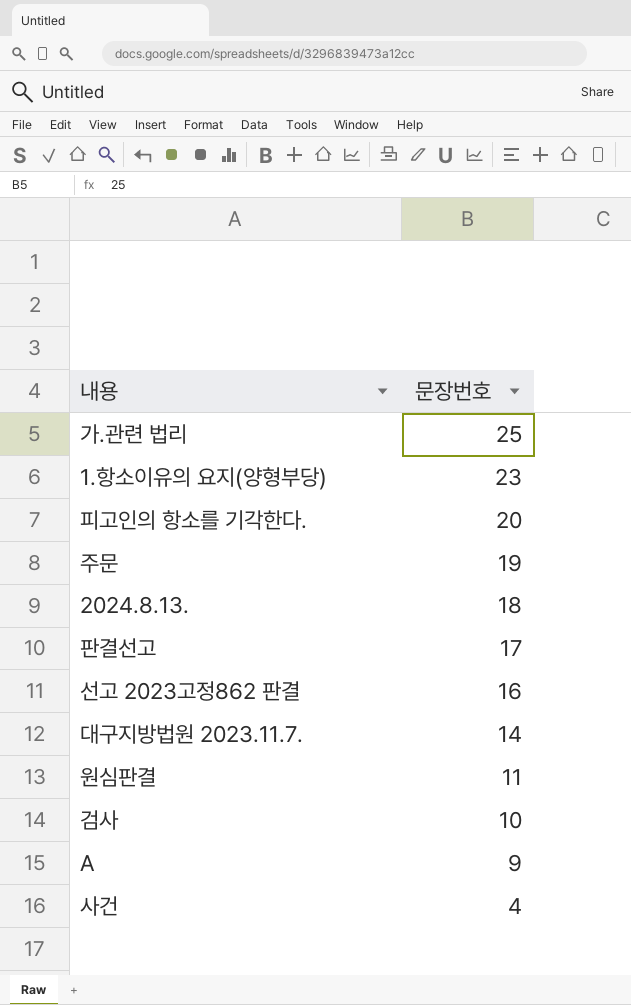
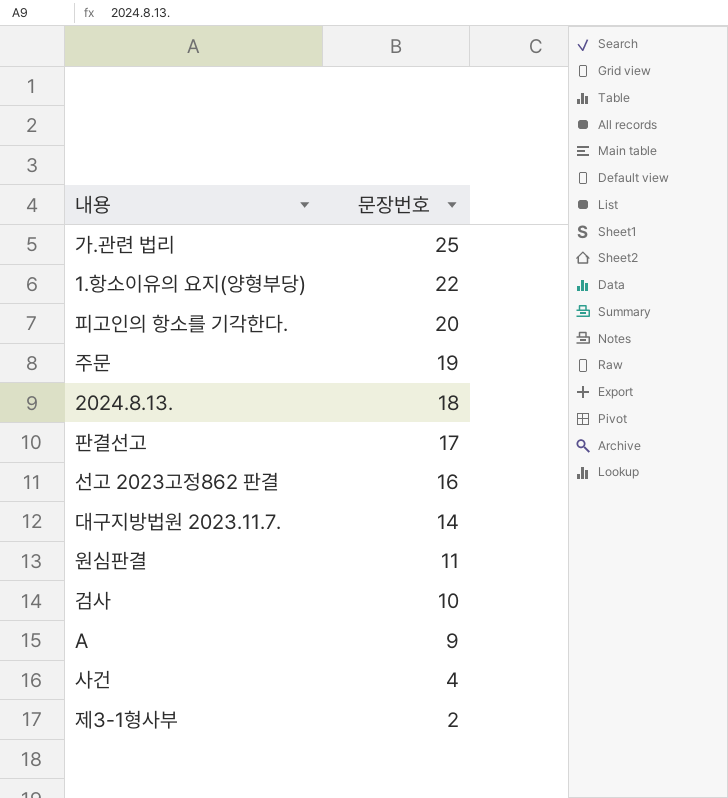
1.항소이유의 요지(양형부당) | 문장번호: 23 -> 22
row 제3-1형사부: none -> 2

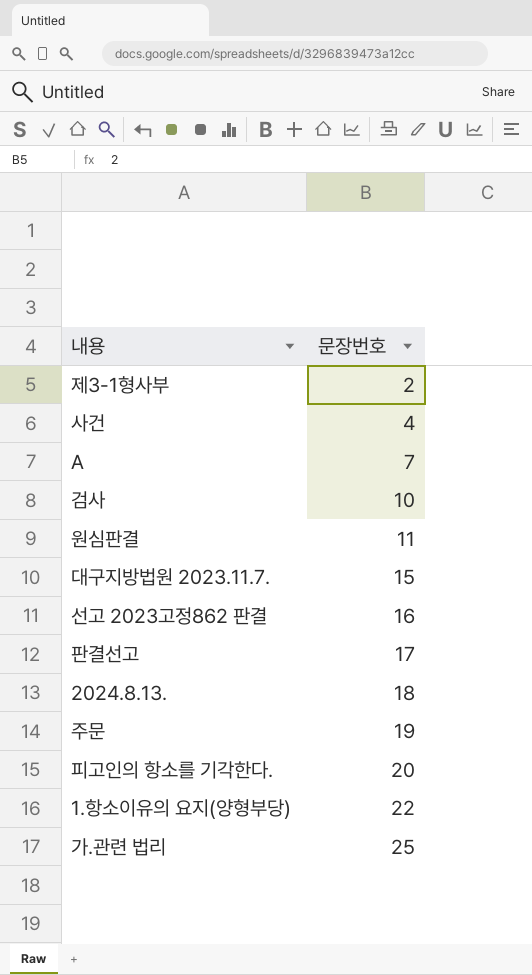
row order: 문장번호 descending -> 문장번호 ascending
A | 문장번호: 9 -> 7
대구지방법원 2023.11.7. | 문장번호: 14 -> 15

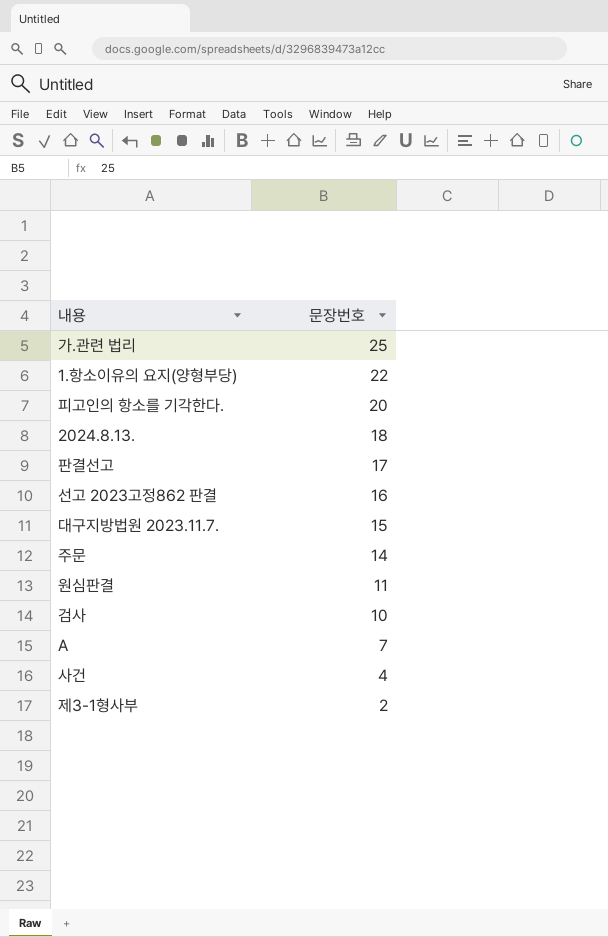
row order: 문장번호 ascending -> 문장번호 descending
주문 | 문장번호: 19 -> 14

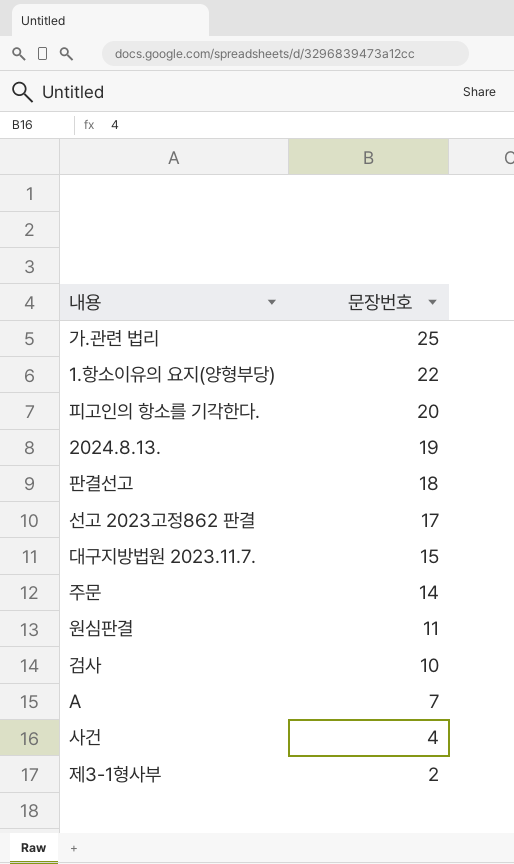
2024.8.13. | 문장번호: 18 -> 19
판결선고 | 문장번호: 17 -> 18
선고 2023고정862 판결 | 문장번호: 16 -> 17

